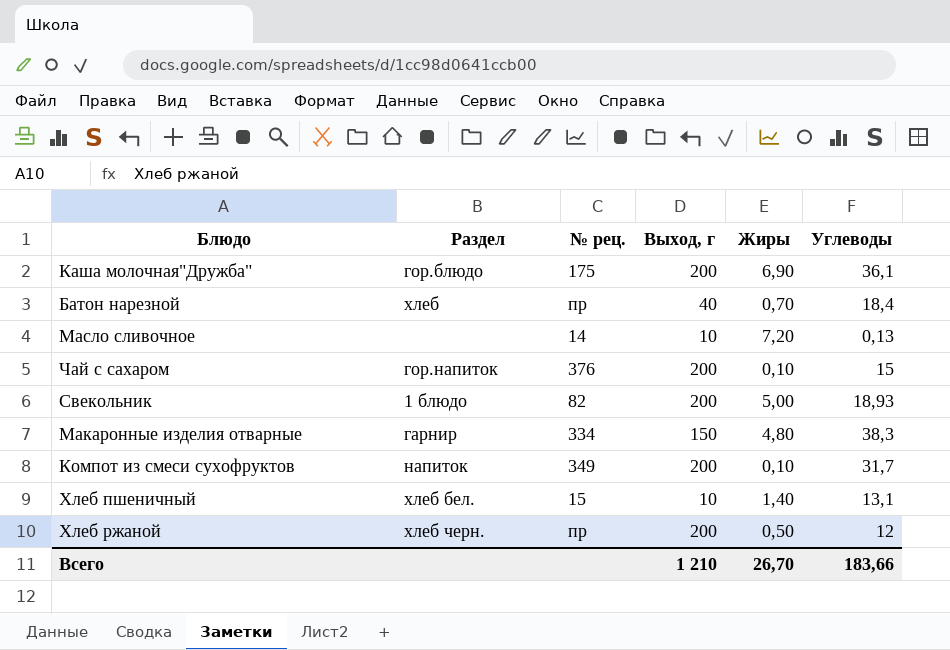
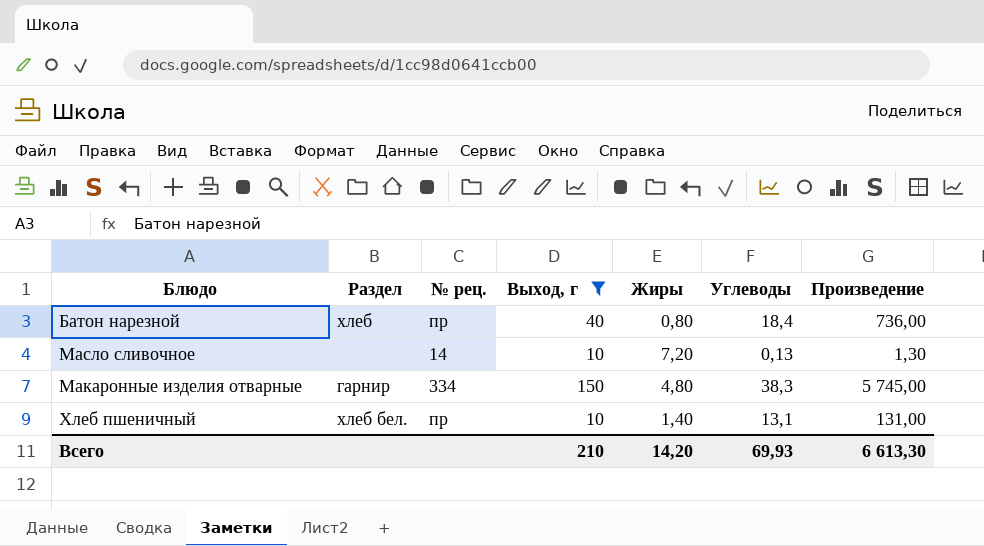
filter: none -> Выход, г != 200
column Произведение | formula: none -> [Выход, г] * [Углеводы]
Батон нарезной | Жиры: 0,70 -> 0,80
Хлеб пшеничный | № рец.: 15 -> пр
Всего | Выход, г: 1 210 -> 210
Всего | Жиры: 26,70 -> 14,20
Всего | Углеводы: 183,66 -> 69,93

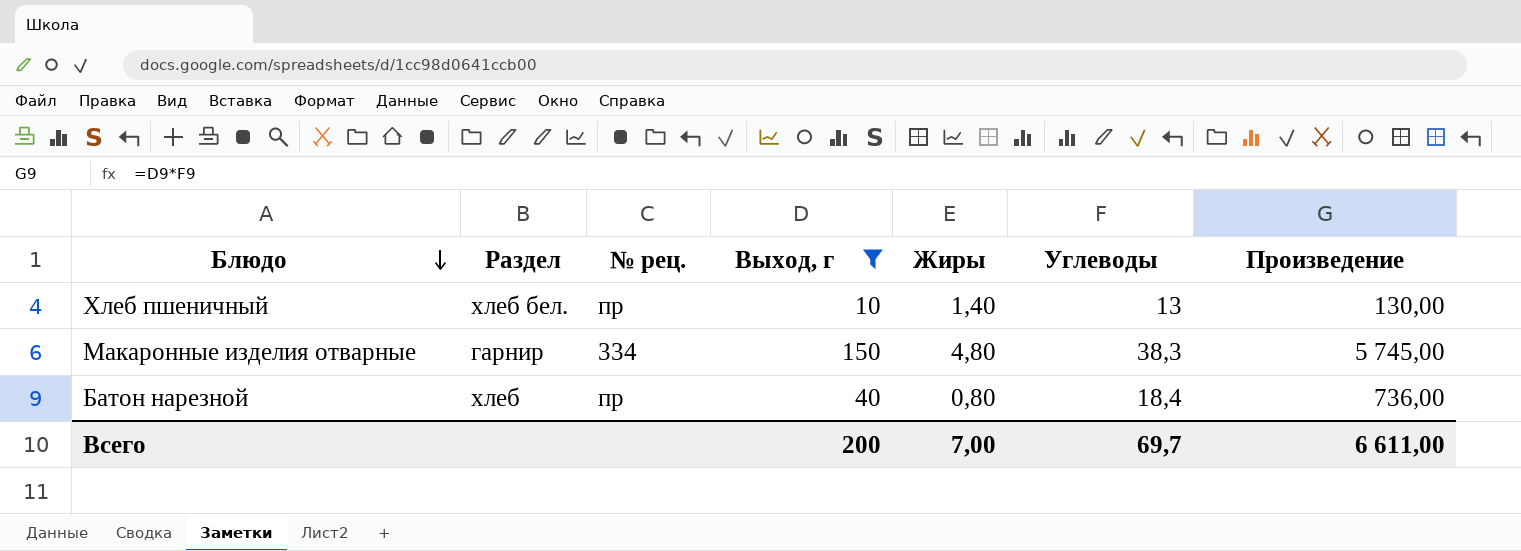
row order: none -> Блюдо descending
row Масло сливочное: none | 14 | 10 | 7,20 | 0,13 | 1,30 -> none
Хлеб пшеничный | Углеводы: 13,1 -> 13
Хлеб пшеничный | Произведение: 131,00 -> 130,00
Всего | Выход, г: 210 -> 200
Всего | Жиры: 14,20 -> 7,00
Всего | Углеводы: 69,93 -> 69,7
Всего | Произведение: 6 613,30 -> 6 611,00

